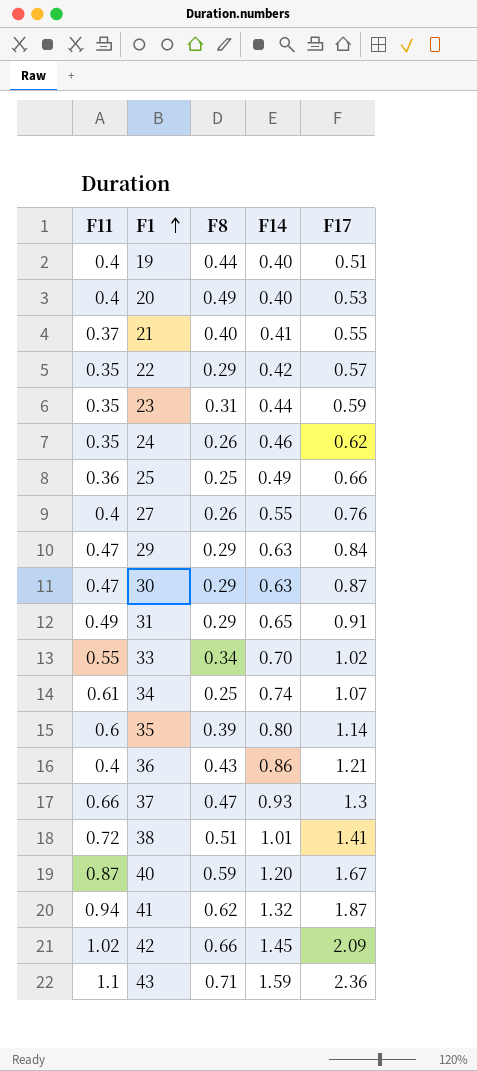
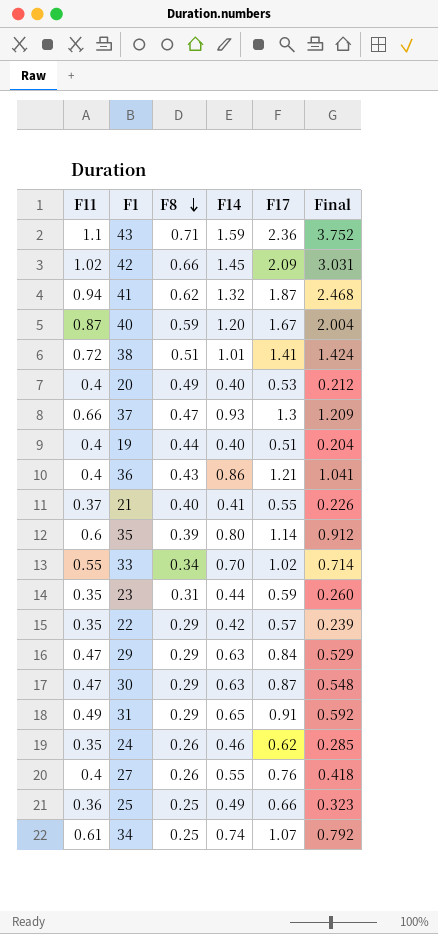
row order: F1 ascending -> F8 descending
column Final | formula: none -> [F14] * [F17]

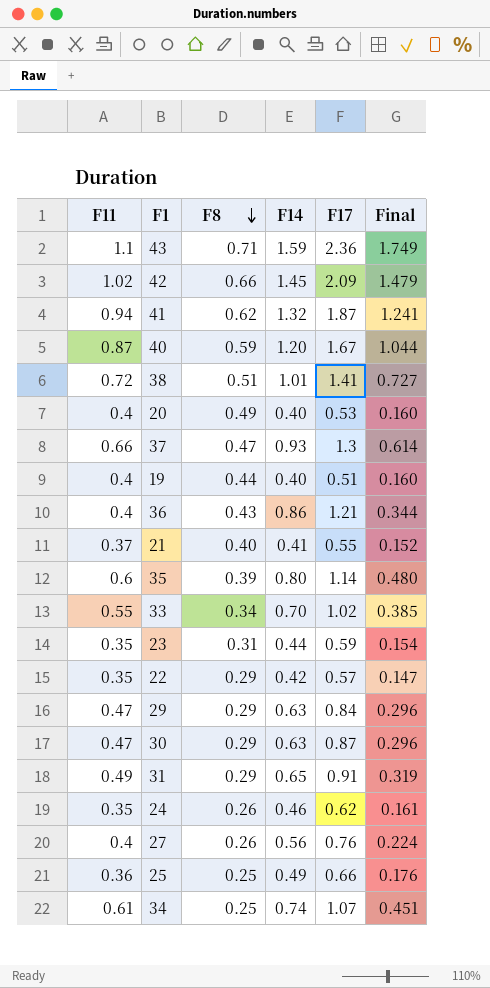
column Final | formula: [F14] * [F17] -> [F11] * [F14]
27 | F14: 0.55 -> 0.56

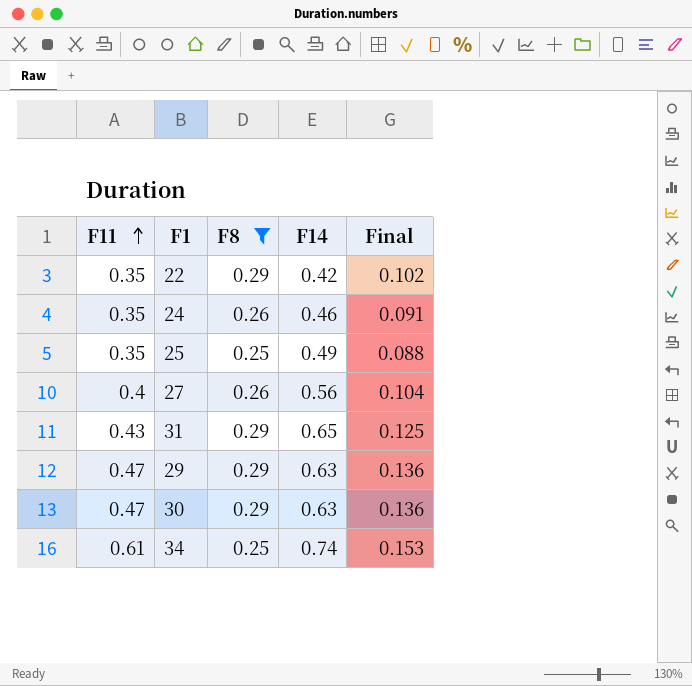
filter: none -> F8 <= 0.29
row order: F8 descending -> F11 ascending
column F17 | position: 5 -> none
column Final | formula: [F11] * [F14] -> [F11] * [F8]
25 | F11: 0.36 -> 0.35
31 | F11: 0.49 -> 0.43

